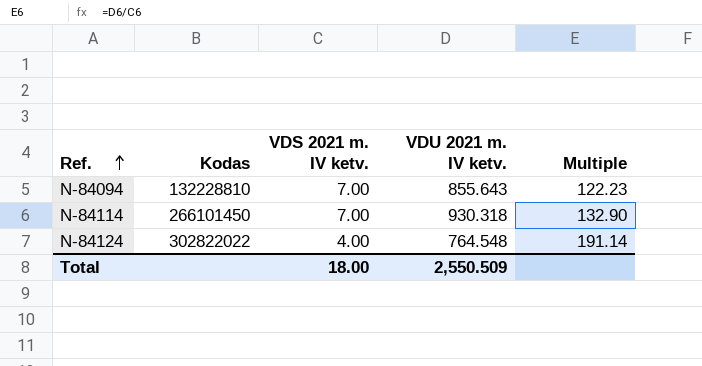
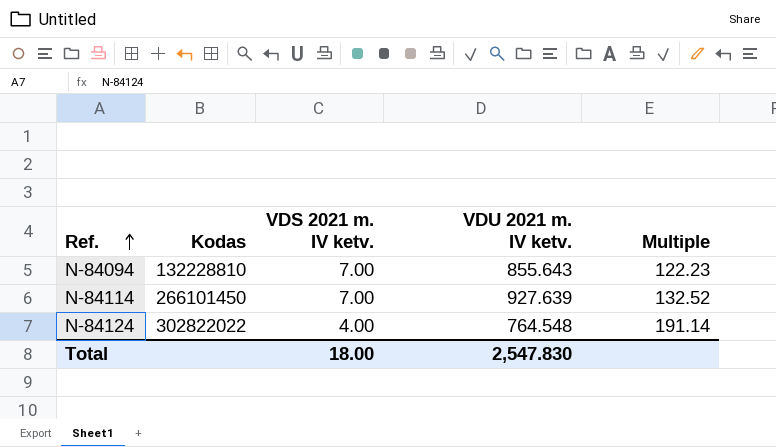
N-84114 | VDU 2021 m. IV ketv.: 930.318 -> 927.639
N-84114 | Multiple: 132.90 -> 132.52
Total | VDU 2021 m. IV ketv.: 2,550.509 -> 2,547.830

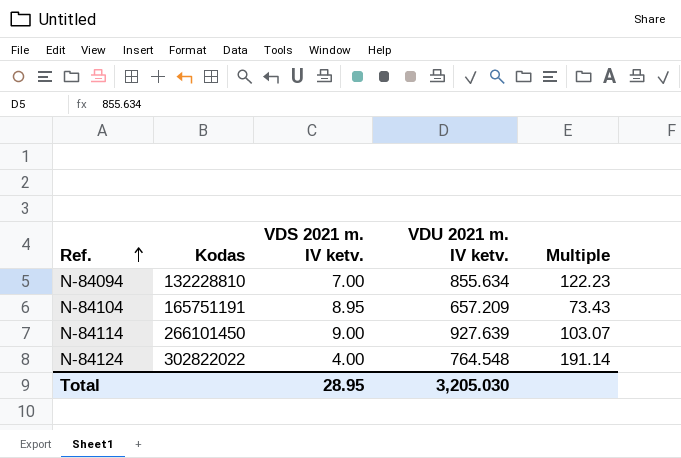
N-84094 | VDU 2021 m. IV ketv.: 855.643 -> 855.634
row N-84104: none -> 165751191 | 8.95 | 657.209 | 73.43
N-84114 | VDS 2021 m. IV ketv.: 7.00 -> 9.00
N-84114 | Multiple: 132.52 -> 103.07
Total | VDS 2021 m. IV ketv.: 18.00 -> 28.95
Total | VDU 2021 m. IV ketv.: 2,547.830 -> 3,205.030

